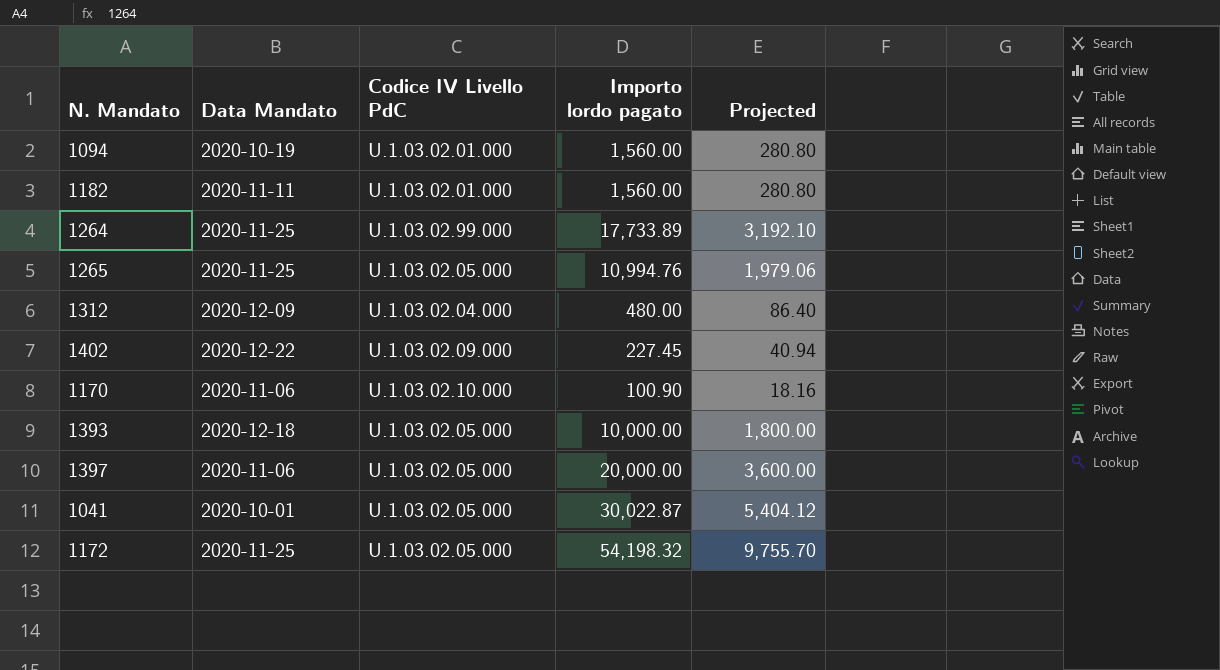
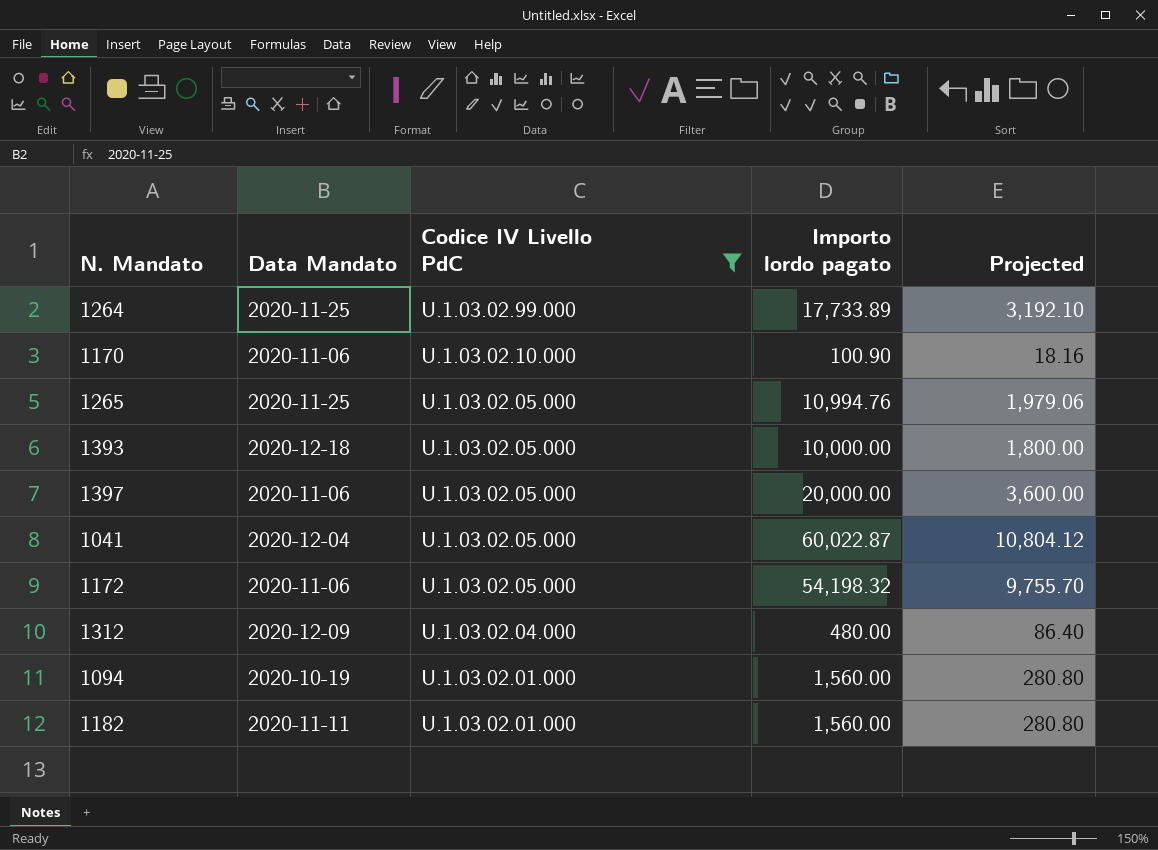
filter: none -> Codice IV Livello PdC != U.1.03.02.09.000
row order: none -> Codice IV Livello PdC descending
1041 | Data Mandato: 2020-10-01 -> 2020-12-04
1041 | Importo lordo pagato: 30,022.87 -> 60,022.87
1041 | Projected: 5,404.12 -> 10,804.12
1172 | Data Mandato: 2020-11-25 -> 2020-11-06

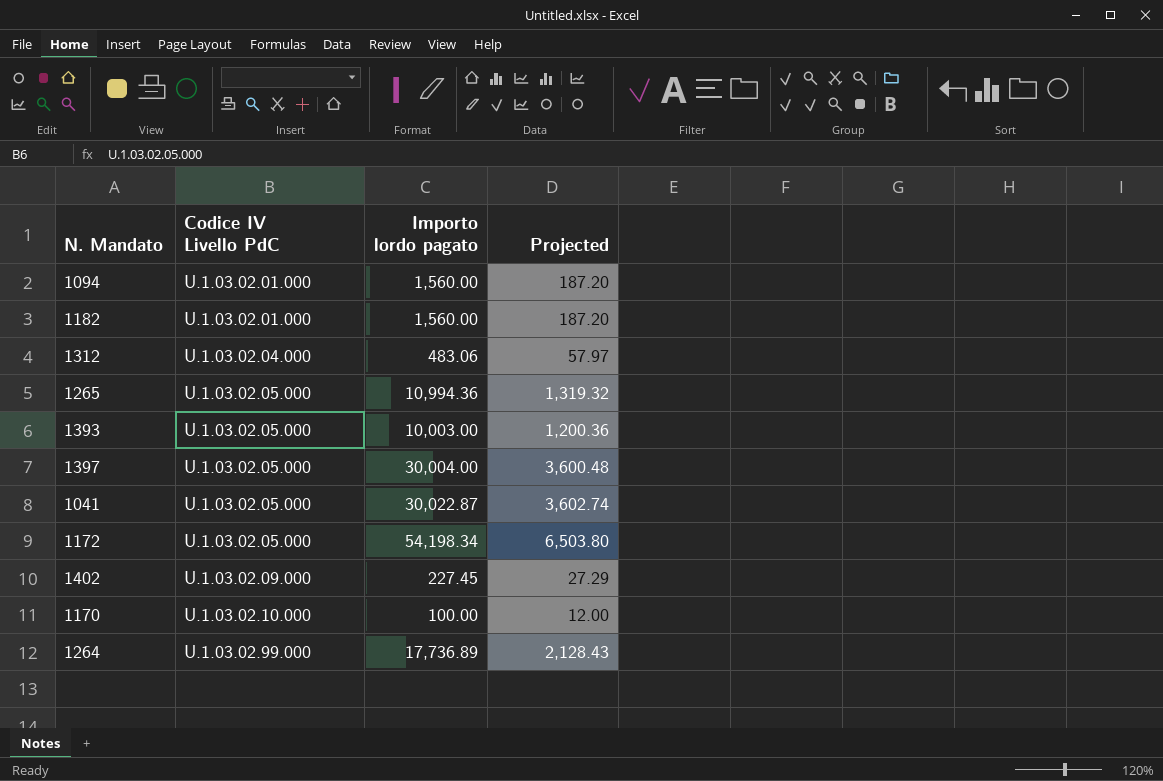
filter: Codice IV Livello PdC != U.1.03.02.09.000 -> none
row order: Codice IV Livello PdC descending -> Codice IV Livello PdC ascending
column Data Mandato | position: 2 -> none
column Projected | formula: [Importo lordo pagato] * 0.18 -> [Importo lordo pagato] * 0.12
1312 | Importo lordo pagato: 480.00 -> 483.06
1265 | Importo lordo pagato: 10,994.76 -> 10,994.36
1393 | Importo lordo pagato: 10,000.00 -> 10,003.00
1397 | Importo lordo pagato: 20,000.00 -> 30,004.00
1041 | Importo lordo pagato: 60,022.87 -> 30,022.87
1172 | Importo lordo pagato: 54,198.32 -> 54,198.34
1170 | Importo lordo pagato: 100.90 -> 100.00
1264 | Importo lordo pagato: 17,733.89 -> 17,736.89

